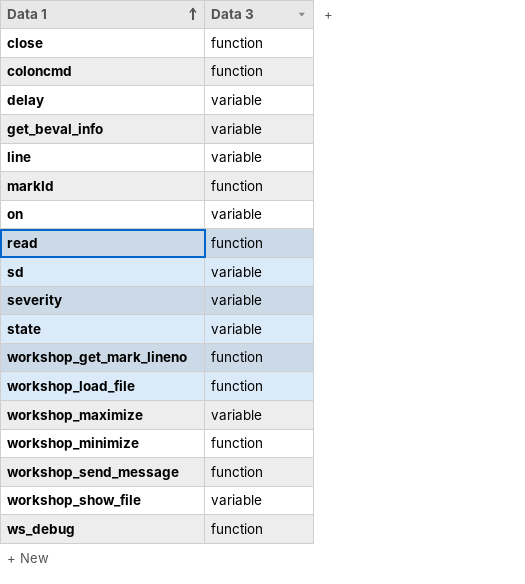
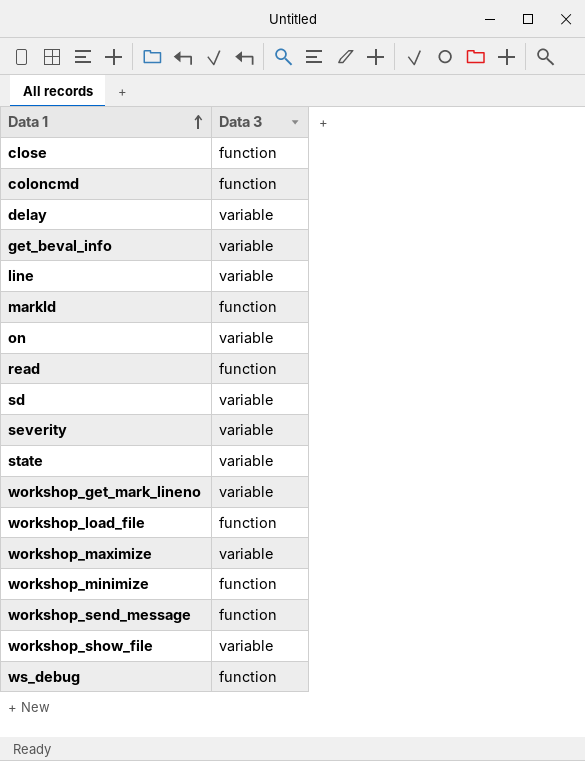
workshop_get_mark_lineno | Data 3: function -> variable

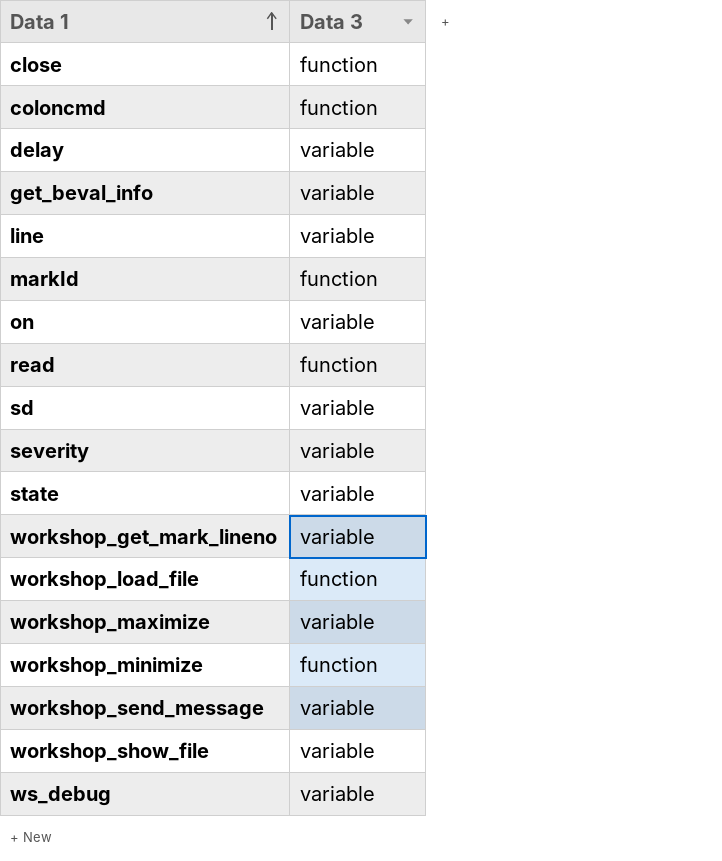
workshop_send_message | Data 3: function -> variable
ws_debug | Data 3: function -> variable

